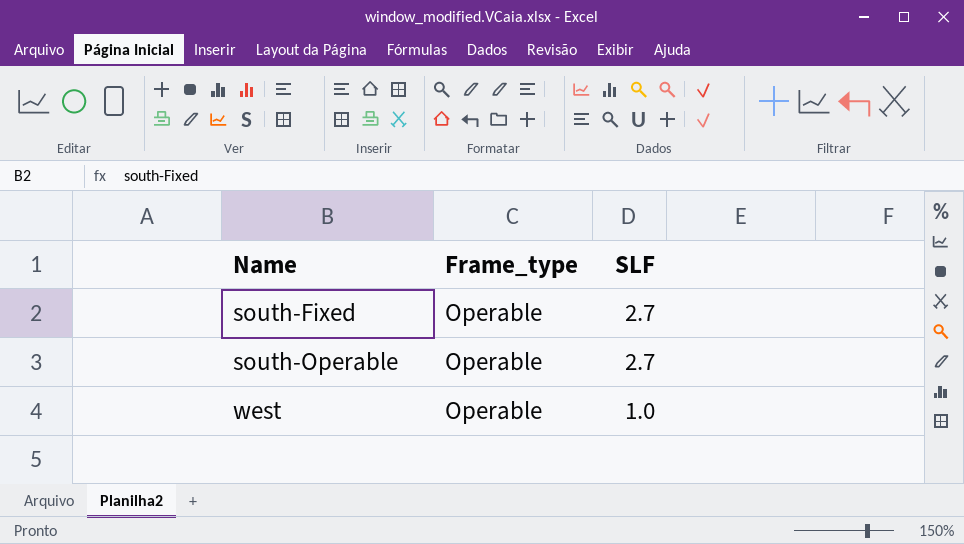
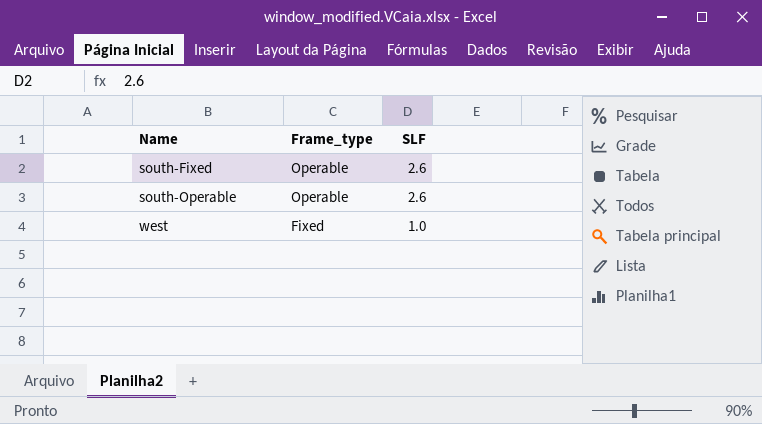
south-Fixed | SLF: 2.7 -> 2.6
south-Operable | SLF: 2.7 -> 2.6
west | Frame_type: Operable -> Fixed

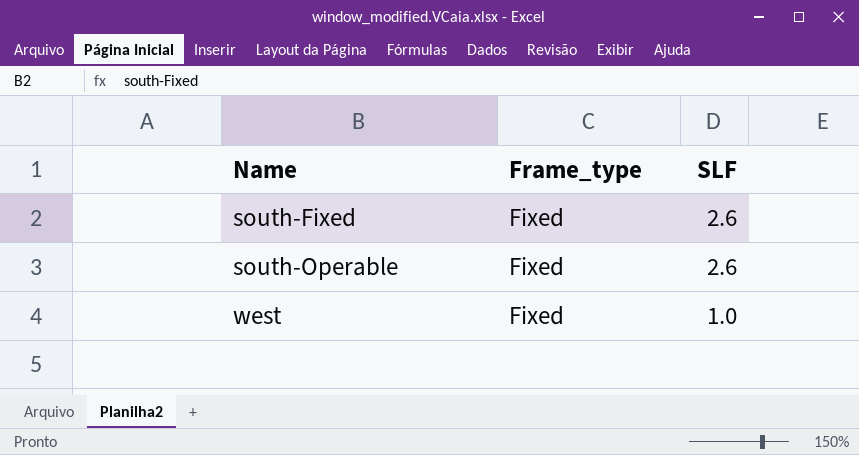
south-Fixed | Frame_type: Operable -> Fixed
south-Operable | Frame_type: Operable -> Fixed

